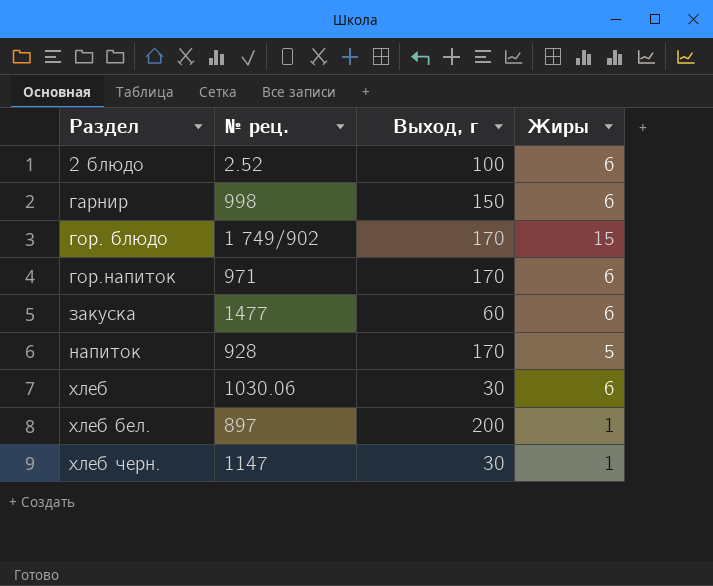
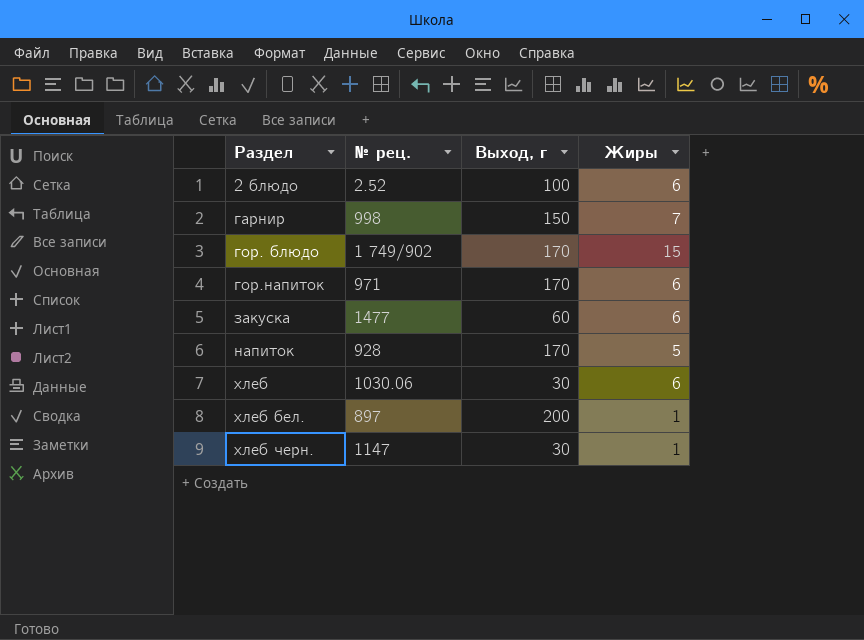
гарнир | Жиры: 6 -> 7

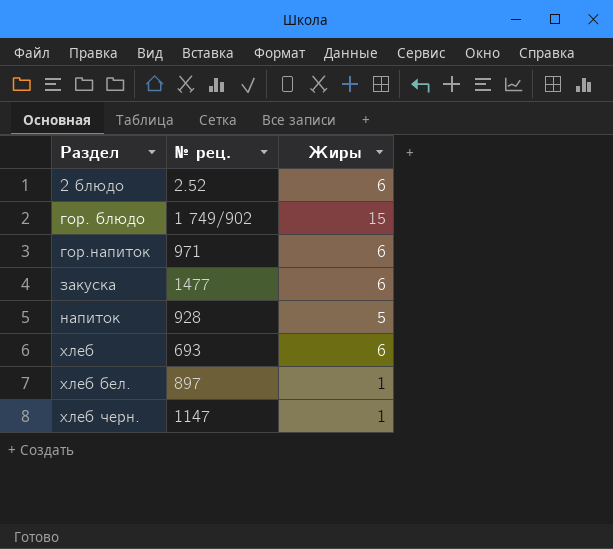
column Выход, г | position: 3 -> none
row гарнир: 998 | 150 | 7 -> none
хлеб | № рец.: 1030.06 -> 693

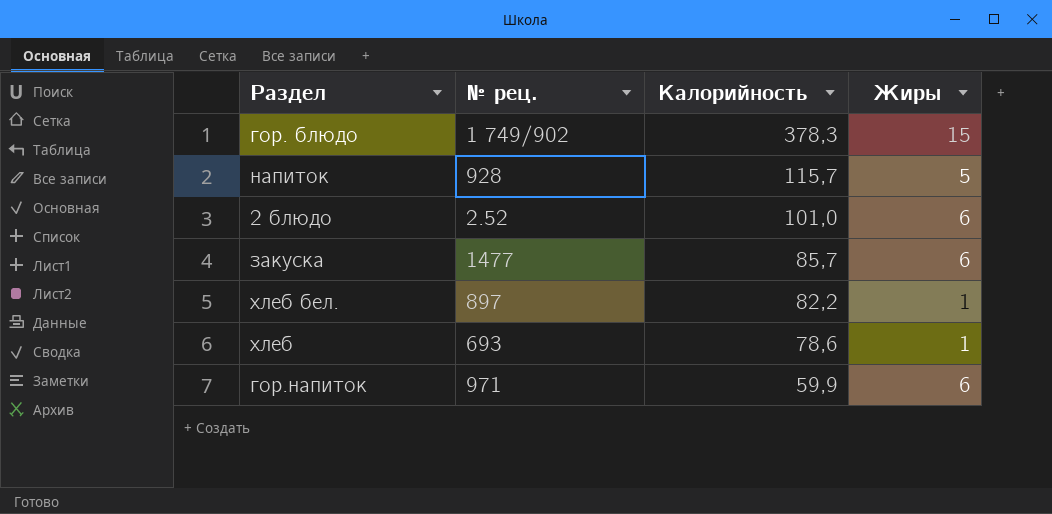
row order: Раздел ascending -> Калорийность descending
column Калорийность | position: none -> 3
row хлеб черн.: 1147 | 1 -> none
хлеб | Жиры: 6 -> 1

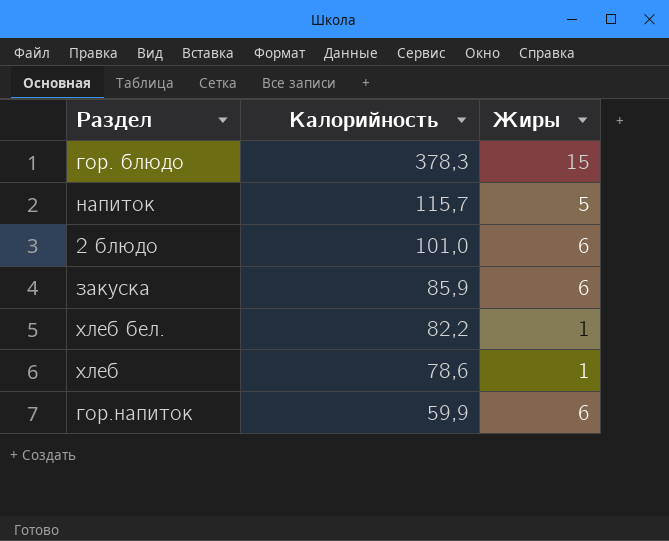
column № рец. | position: 2 -> none
закуска | Калорийность: 85,7 -> 85,9

